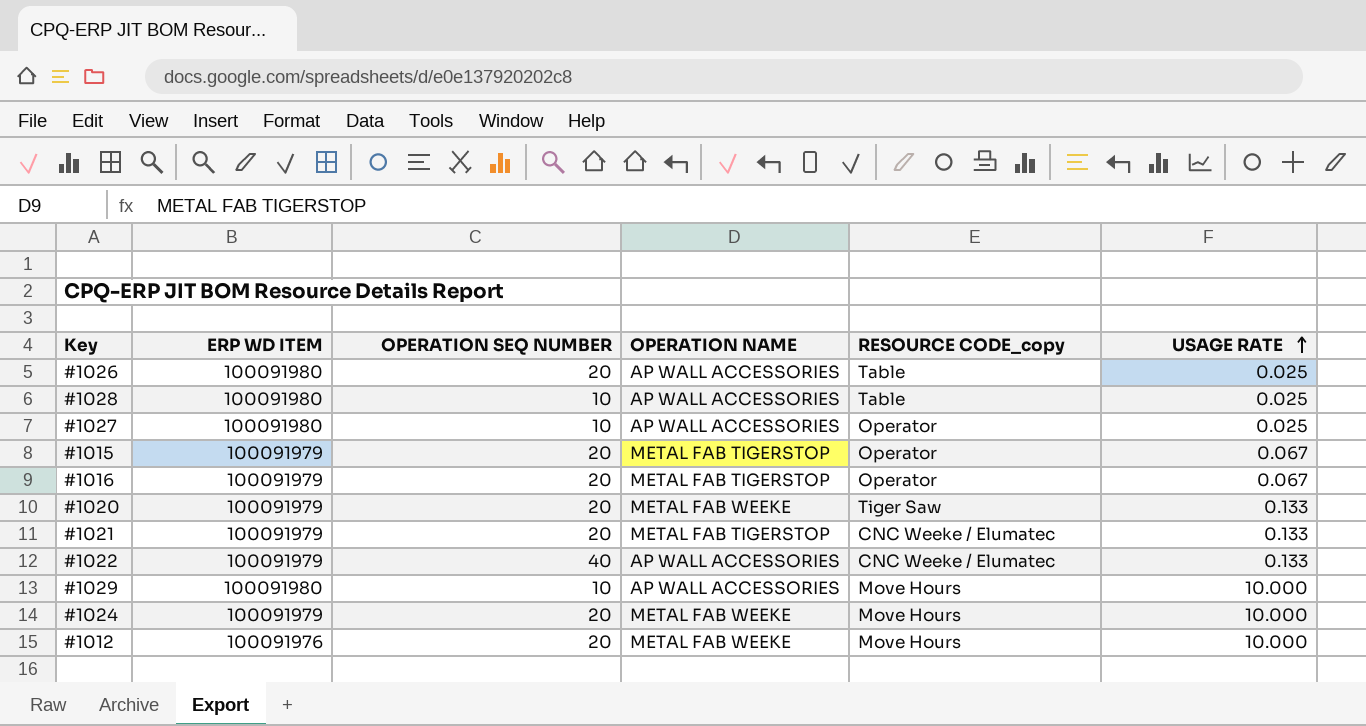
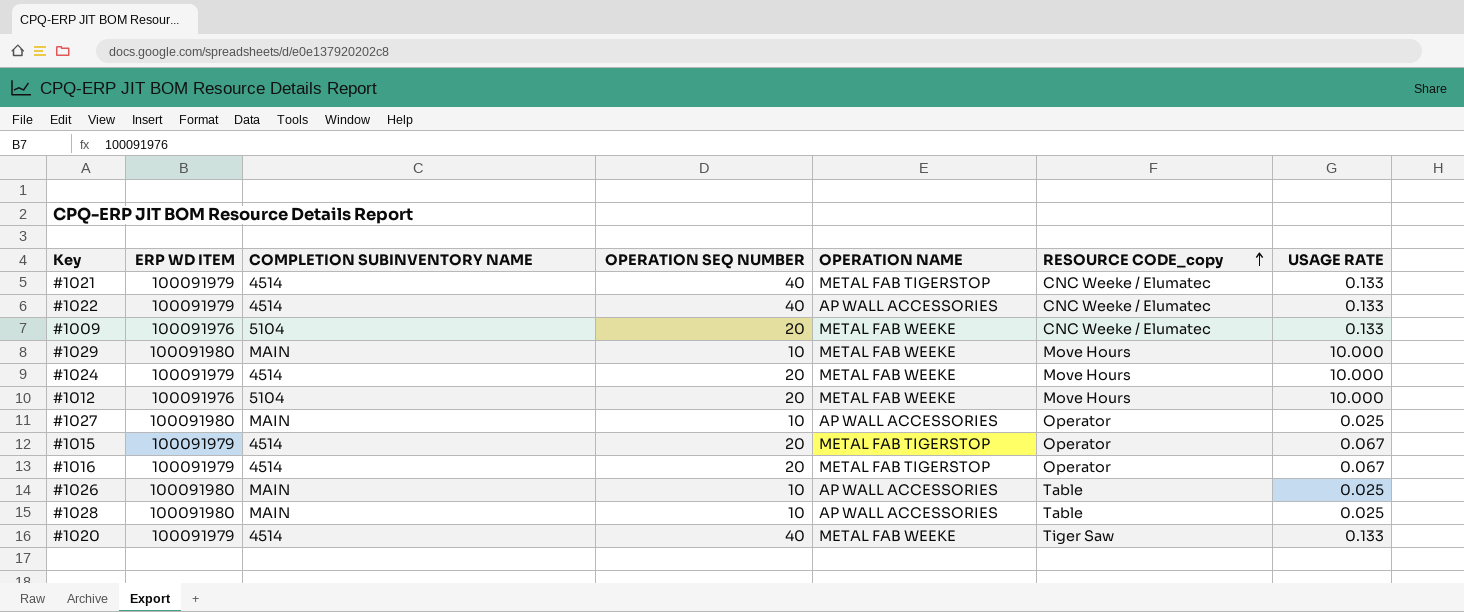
row order: USAGE RATE ascending -> RESOURCE CODE_copy ascending
column COMPLETION SUBINVENTORY NAME | position: none -> 3
#1021 | OPERATION SEQ NUMBER: 20 -> 40
row #1009: none -> 100091976 | 5104 | 20 | METAL FAB WEEKE | CNC Weeke / Elumatec | 0.133
#1029 | OPERATION NAME: AP WALL ACCESSORIES -> METAL FAB WEEKE
#1026 | OPERATION SEQ NUMBER: 20 -> 10
#1020 | OPERATION SEQ NUMBER: 20 -> 40

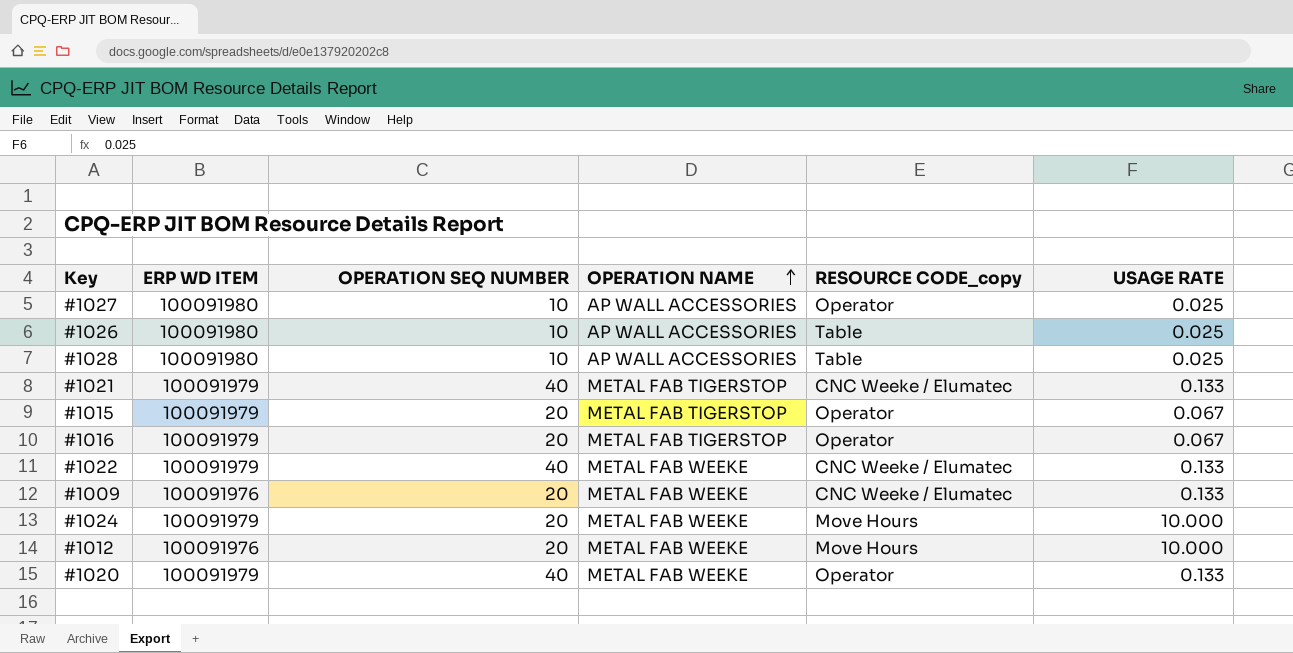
row order: RESOURCE CODE_copy ascending -> OPERATION NAME ascending
column COMPLETION SUBINVENTORY NAME | position: 3 -> none
row #1029: 100091980 | MAIN | 10 | METAL FAB WEEKE | Move Hours | 10.000 -> none
#1022 | OPERATION NAME: AP WALL ACCESSORIES -> METAL FAB WEEKE
#1020 | RESOURCE CODE_copy: Tiger Saw -> Operator

